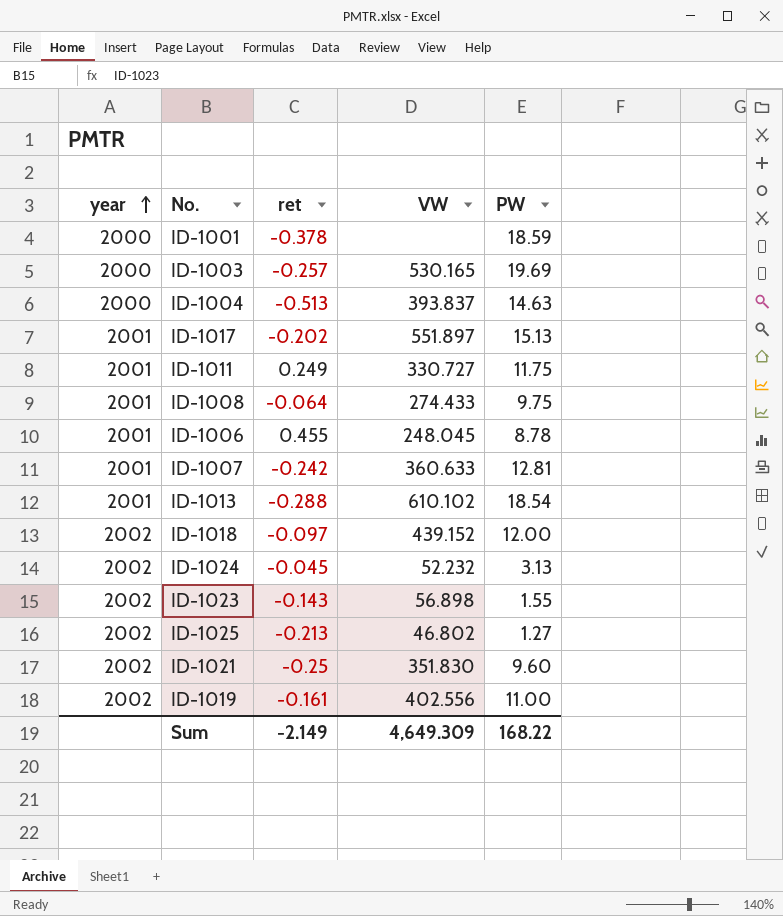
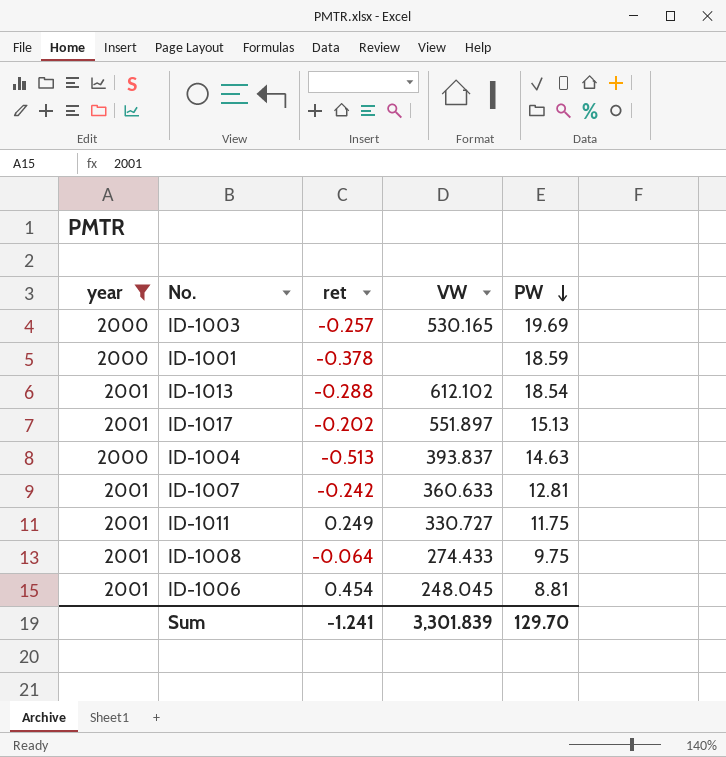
filter: none -> year != 2002
row order: year ascending -> PW descending
ID-1013 | VW: 610.102 -> 612.102
ID-1006 | ret: 0.455 -> 0.454
ID-1006 | PW: 8.78 -> 8.81
Sum | ret: -2.149 -> -1.241
Sum | VW: 4,649.309 -> 3,301.839
Sum | PW: 168.22 -> 129.70

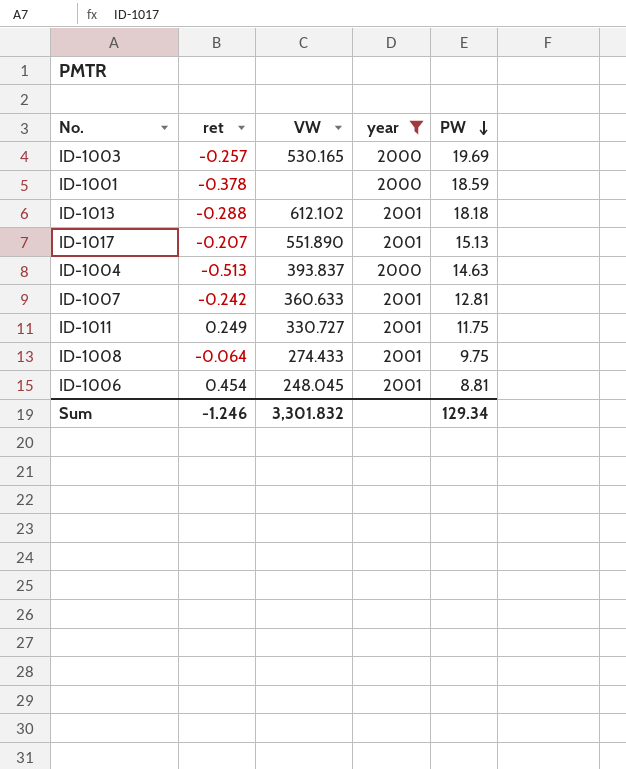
column year | position: 1 -> 4
ID-1013 | PW: 18.54 -> 18.18
ID-1017 | ret: -0.202 -> -0.207
ID-1017 | VW: 551.897 -> 551.890
Sum | ret: -1.241 -> -1.246
Sum | VW: 3,301.839 -> 3,301.832
Sum | PW: 129.70 -> 129.34

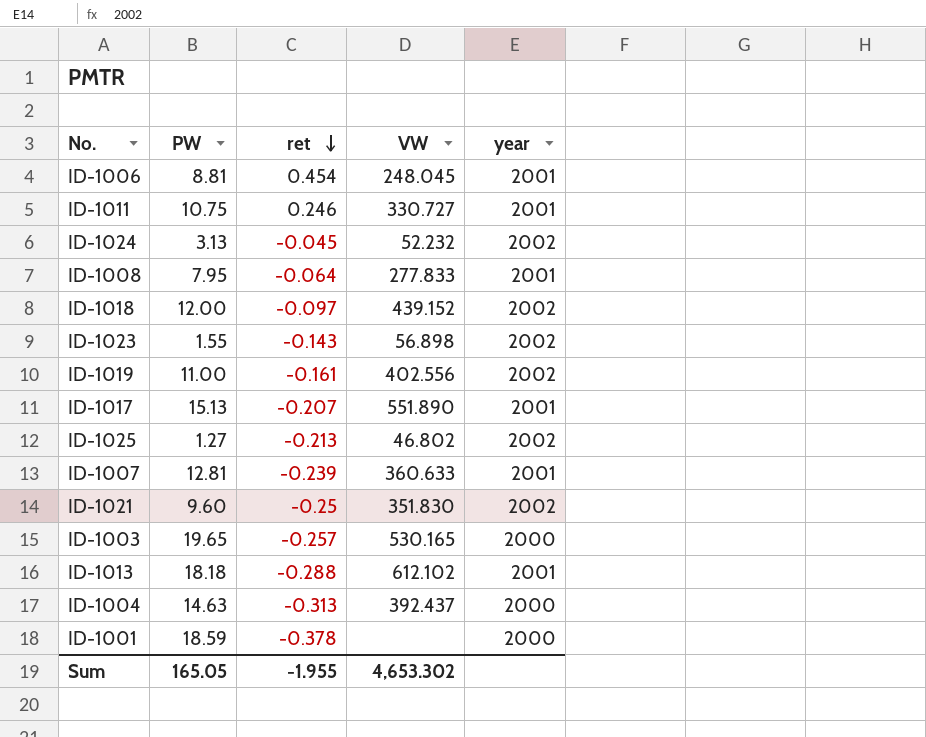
filter: year != 2002 -> none
row order: PW descending -> ret descending
column PW | position: 5 -> 2
ID-1011 | PW: 11.75 -> 10.75
ID-1011 | ret: 0.249 -> 0.246
ID-1008 | PW: 9.75 -> 7.95
ID-1008 | VW: 274.433 -> 277.833
ID-1007 | ret: -0.242 -> -0.239
ID-1003 | PW: 19.69 -> 19.65
ID-1004 | ret: -0.513 -> -0.313
ID-1004 | VW: 393.837 -> 392.437
Sum | PW: 129.34 -> 165.05
Sum | ret: -1.246 -> -1.955
Sum | VW: 3,301.832 -> 4,653.302

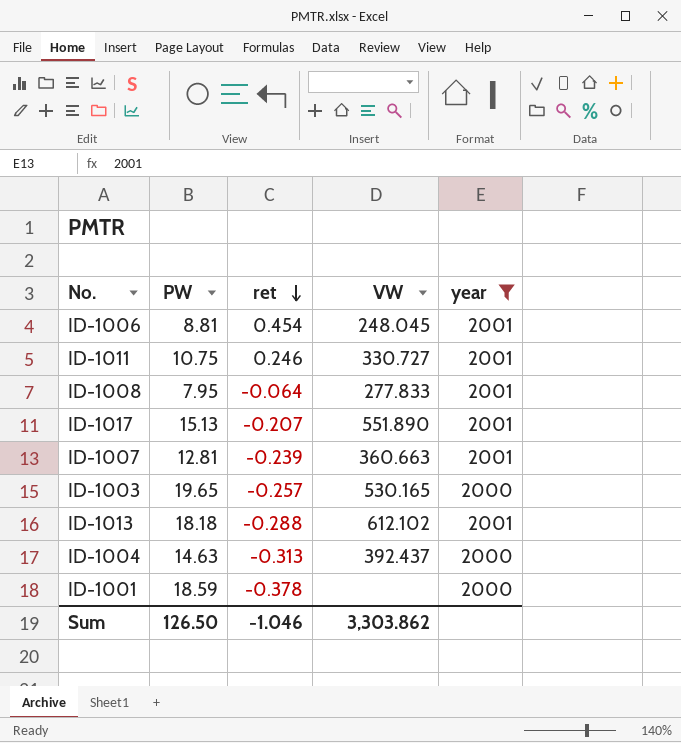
filter: none -> year != 2002
ID-1007 | VW: 360.633 -> 360.663
Sum | PW: 165.05 -> 126.50
Sum | ret: -1.955 -> -1.046
Sum | VW: 4,653.302 -> 3,303.862

